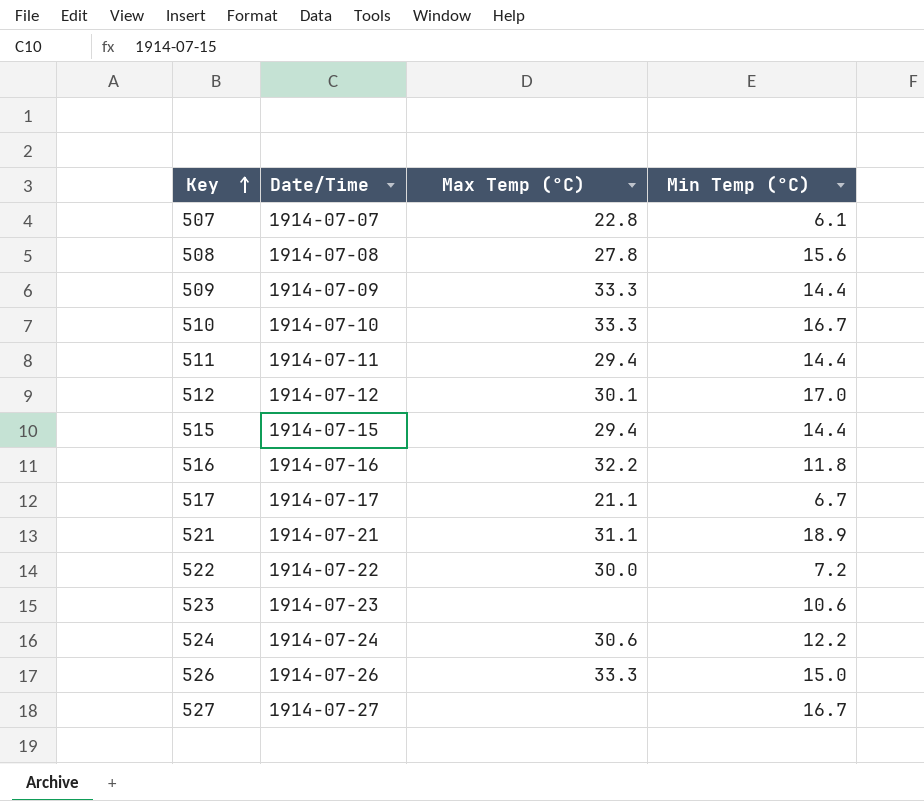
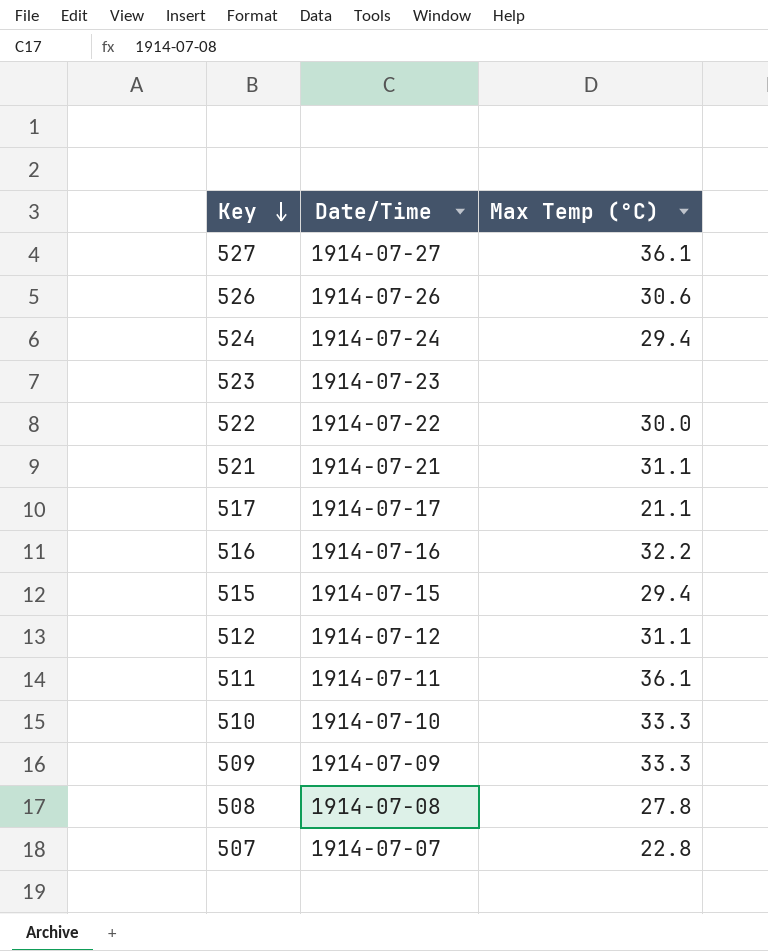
row order: Key ascending -> Key descending
column Min Temp (°C) | position: 4 -> none
527 | Max Temp (°C): none -> 36.1
526 | Max Temp (°C): 33.3 -> 30.6
524 | Max Temp (°C): 30.6 -> 29.4
512 | Max Temp (°C): 30.1 -> 31.1
511 | Max Temp (°C): 29.4 -> 36.1

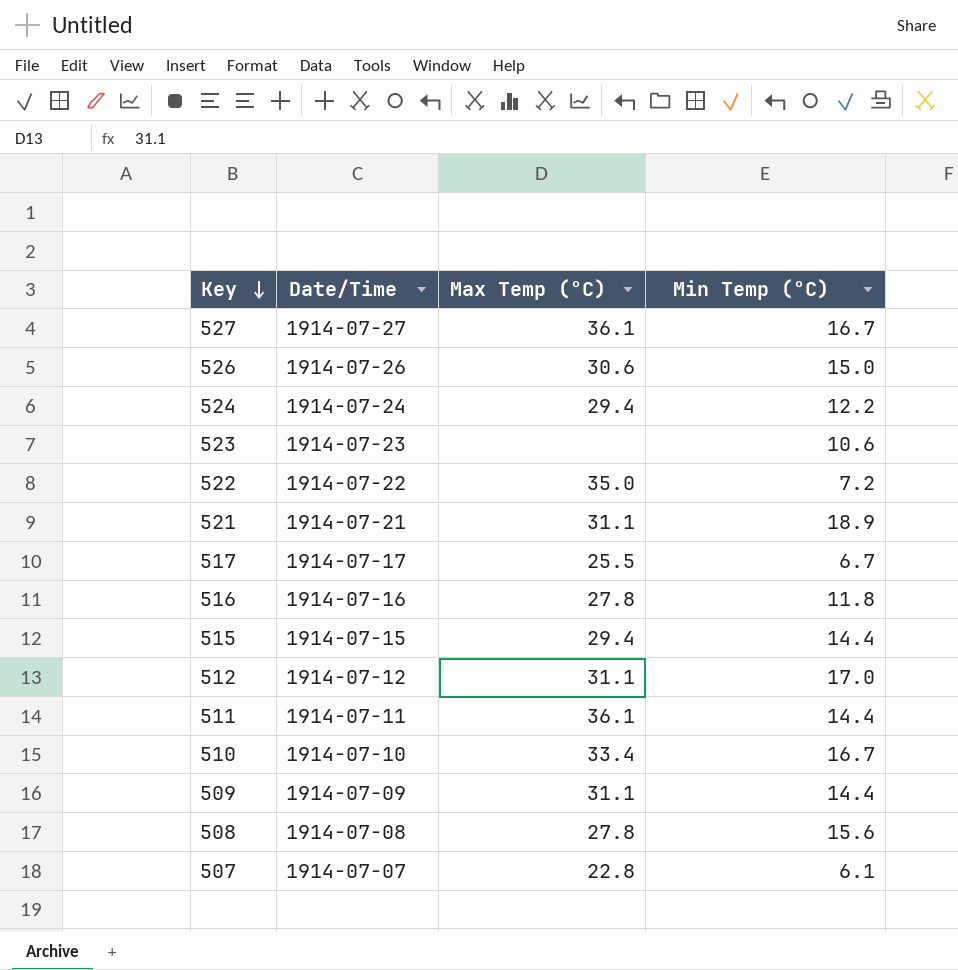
column Min Temp (°C) | position: none -> 4
522 | Max Temp (°C): 30.0 -> 35.0
517 | Max Temp (°C): 21.1 -> 25.5
516 | Max Temp (°C): 32.2 -> 27.8
510 | Max Temp (°C): 33.3 -> 33.4
509 | Max Temp (°C): 33.3 -> 31.1

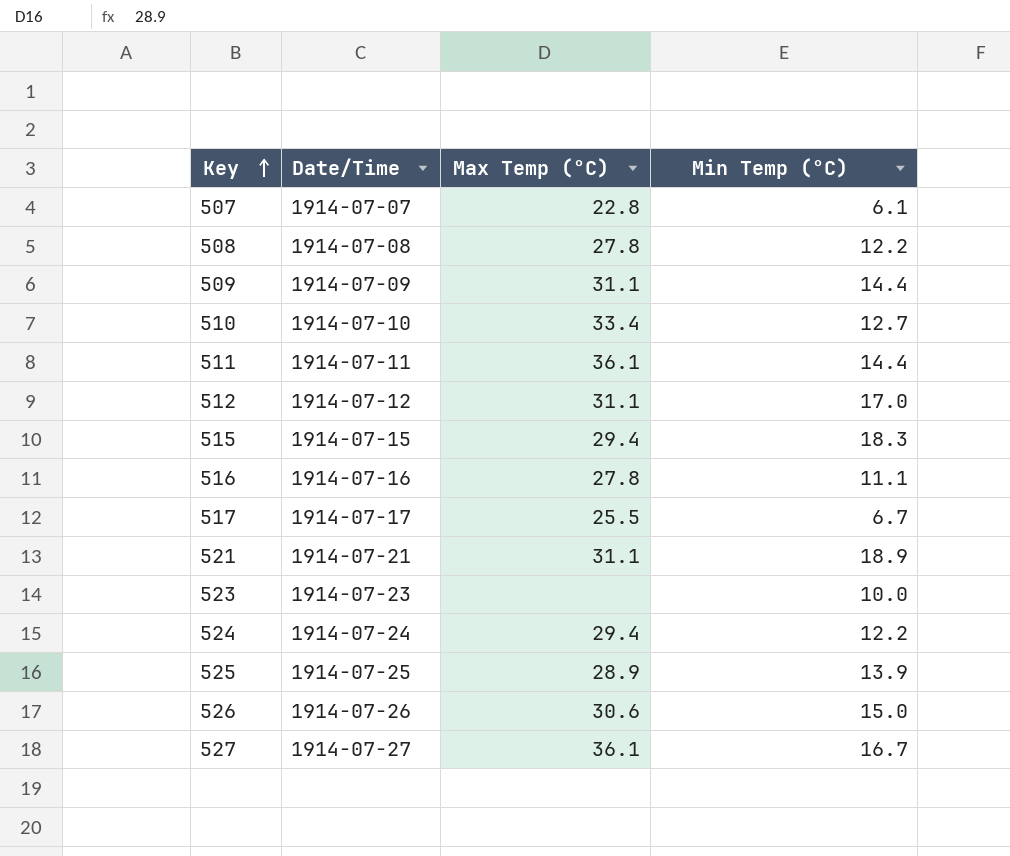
row order: Key descending -> Key ascending
row 522: 1914-07-22 | 35.0 | 7.2 -> none
508 | Min Temp (°C): 15.6 -> 12.2
510 | Min Temp (°C): 16.7 -> 12.7
515 | Min Temp (°C): 14.4 -> 18.3
516 | Min Temp (°C): 11.8 -> 11.1
523 | Min Temp (°C): 10.6 -> 10.0
row 525: none -> 1914-07-25 | 28.9 | 13.9

